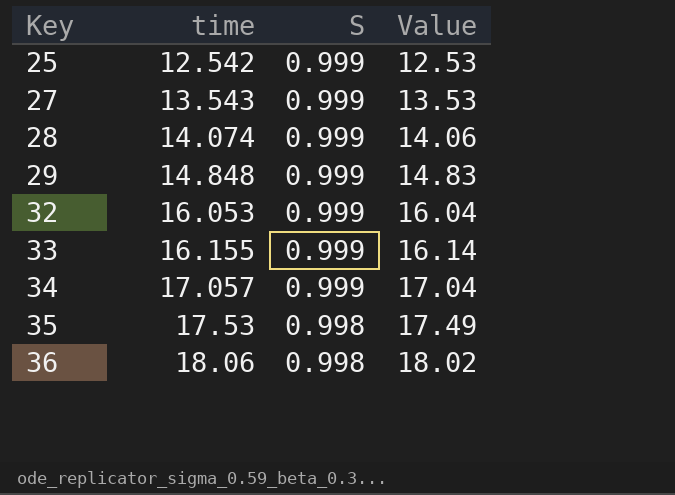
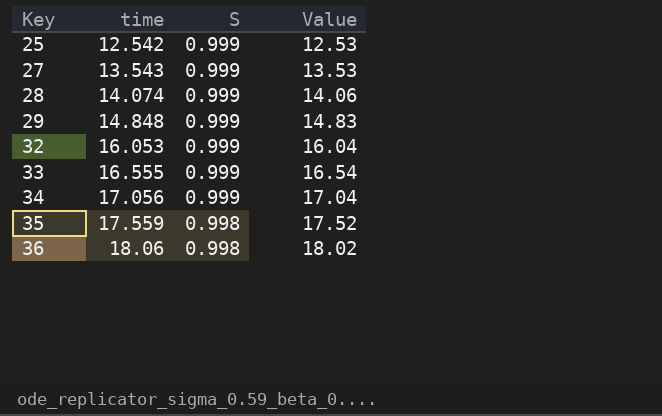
33 | time: 16.155 -> 16.555
33 | Value: 16.14 -> 16.54
34 | time: 17.057 -> 17.056
35 | time: 17.53 -> 17.559
35 | Value: 17.49 -> 17.52

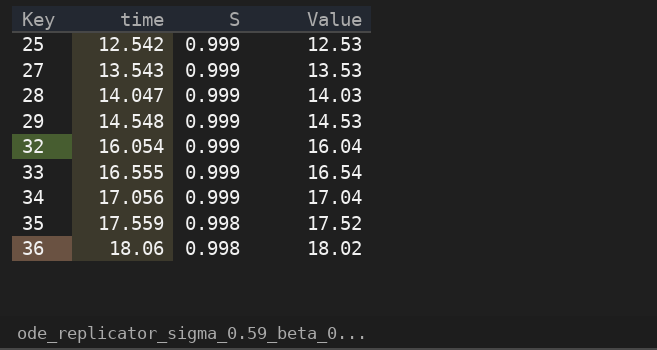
28 | time: 14.074 -> 14.047
28 | Value: 14.06 -> 14.03
29 | time: 14.848 -> 14.548
29 | Value: 14.83 -> 14.53
32 | time: 16.053 -> 16.054

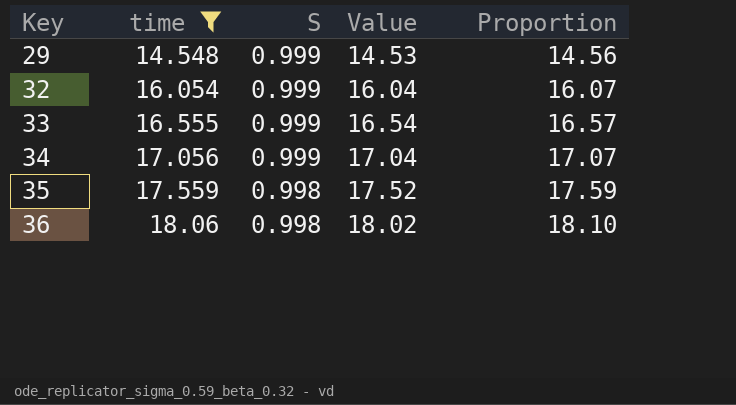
filter: none -> time >= 14.548
column Proportion | formula: none -> [time] / [S]

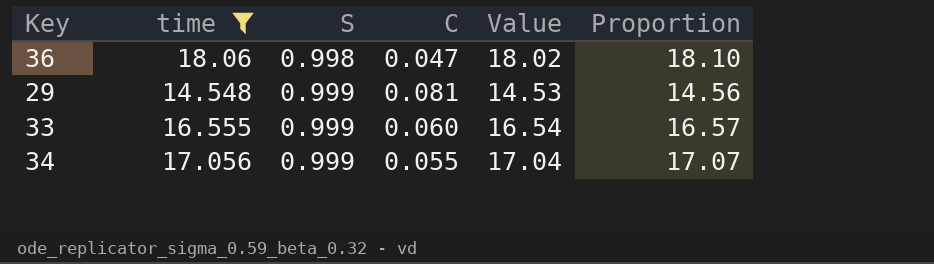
row order: Key ascending -> S ascending
column C | position: none -> 4
row 32: 16.054 | 0.999 | 16.04 | 16.07 -> none
row 35: 17.559 | 0.998 | 17.52 | 17.59 -> none

